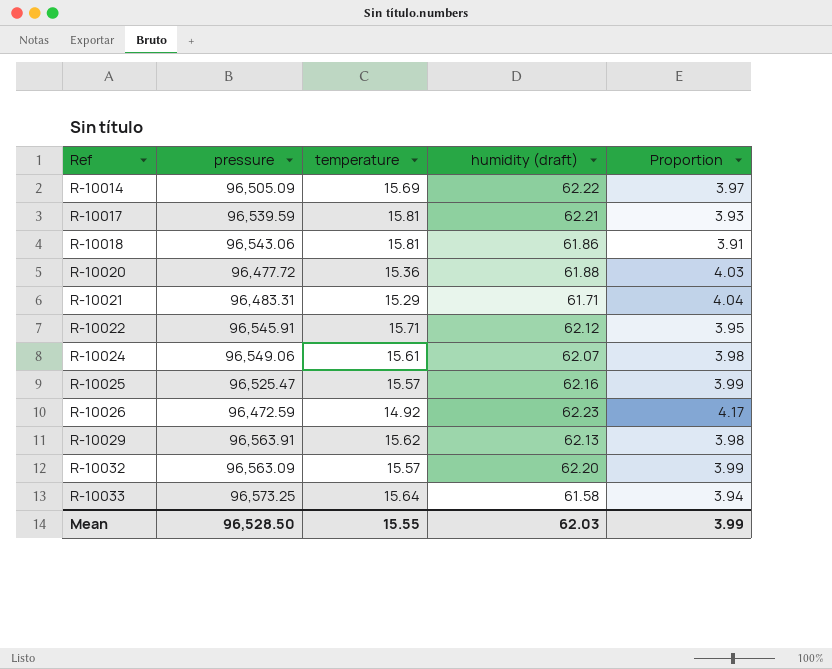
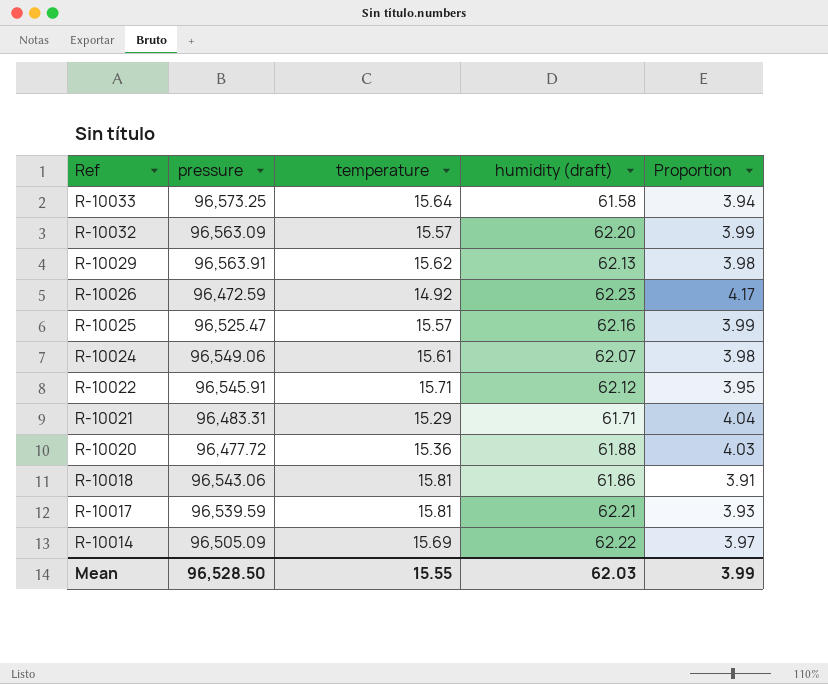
row order: Ref ascending -> Ref descending

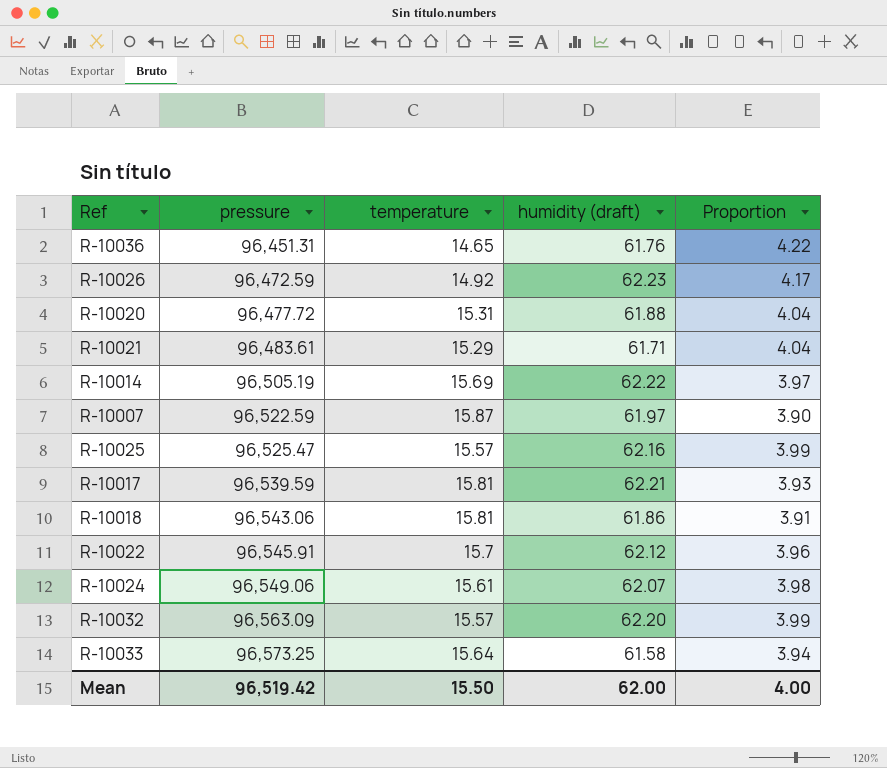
row order: Ref descending -> pressure ascending
row R-10029: 96,563.91 | 15.62 | 62.13 | 3.98 -> none
row R-10036: none -> 96,451.31 | 14.65 | 61.76 | 4.22
R-10020 | temperature: 15.36 -> 15.31
R-10020 | Proportion: 4.03 -> 4.04
R-10021 | pressure: 96,483.31 -> 96,483.61
R-10014 | pressure: 96,505.09 -> 96,505.19
row R-10007: none -> 96,522.59 | 15.87 | 61.97 | 3.90
R-10022 | temperature: 15.71 -> 15.7
R-10022 | Proportion: 3.95 -> 3.96
Mean | pressure: 96,528.50 -> 96,519.42
Mean | temperature: 15.55 -> 15.50
Mean | humidity (draft): 62.03 -> 62.00
Mean | Proportion: 3.99 -> 4.00

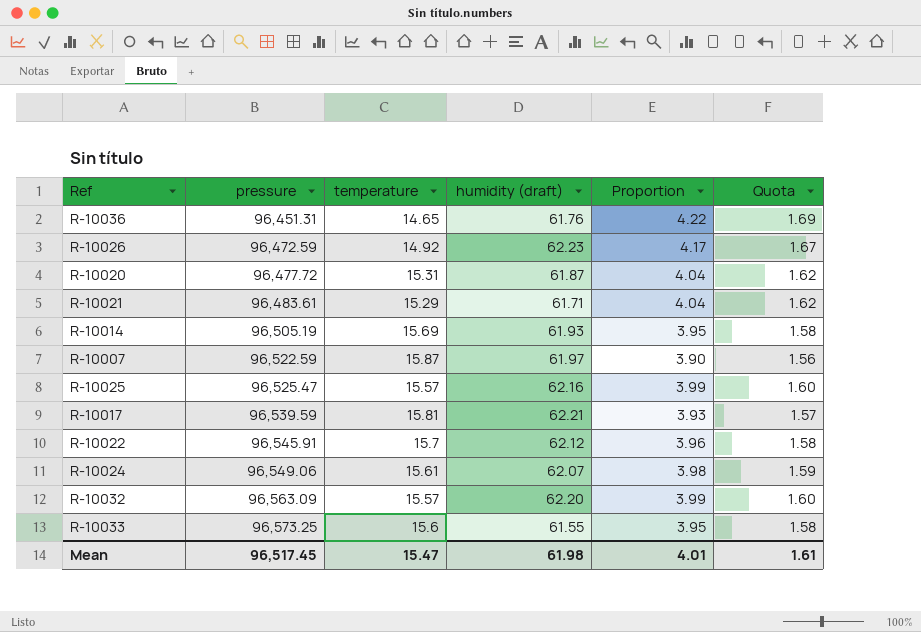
column Quota | formula: none -> [Proportion] * 0.4
row R-10018: 96,543.06 | 15.81 | 61.86 | 3.91 -> none
R-10020 | humidity (draft): 61.88 -> 61.87
R-10014 | humidity (draft): 62.22 -> 61.93
R-10014 | Proportion: 3.97 -> 3.95
R-10033 | temperature: 15.64 -> 15.6
R-10033 | humidity (draft): 61.58 -> 61.55
R-10033 | Proportion: 3.94 -> 3.95
Mean | pressure: 96,519.42 -> 96,517.45
Mean | temperature: 15.50 -> 15.47
Mean | humidity (draft): 62.00 -> 61.98
Mean | Proportion: 4.00 -> 4.01

